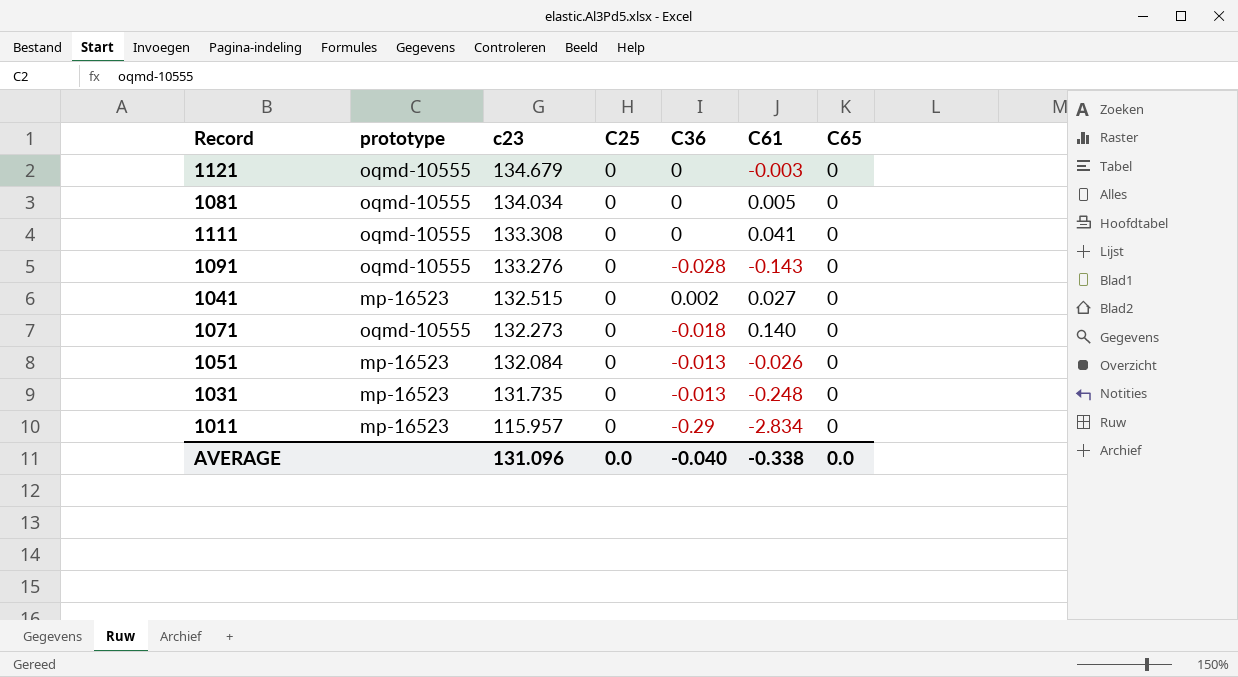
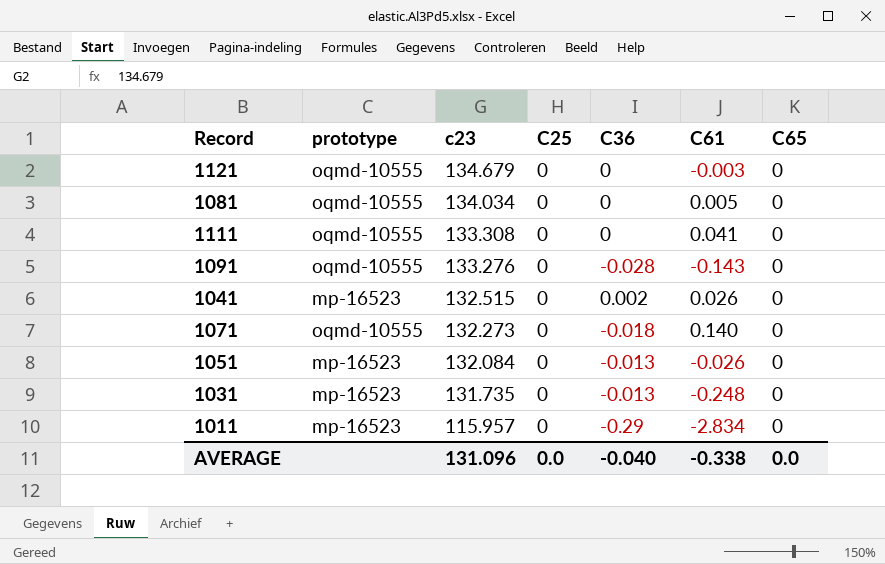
1041 | C61: 0.027 -> 0.026

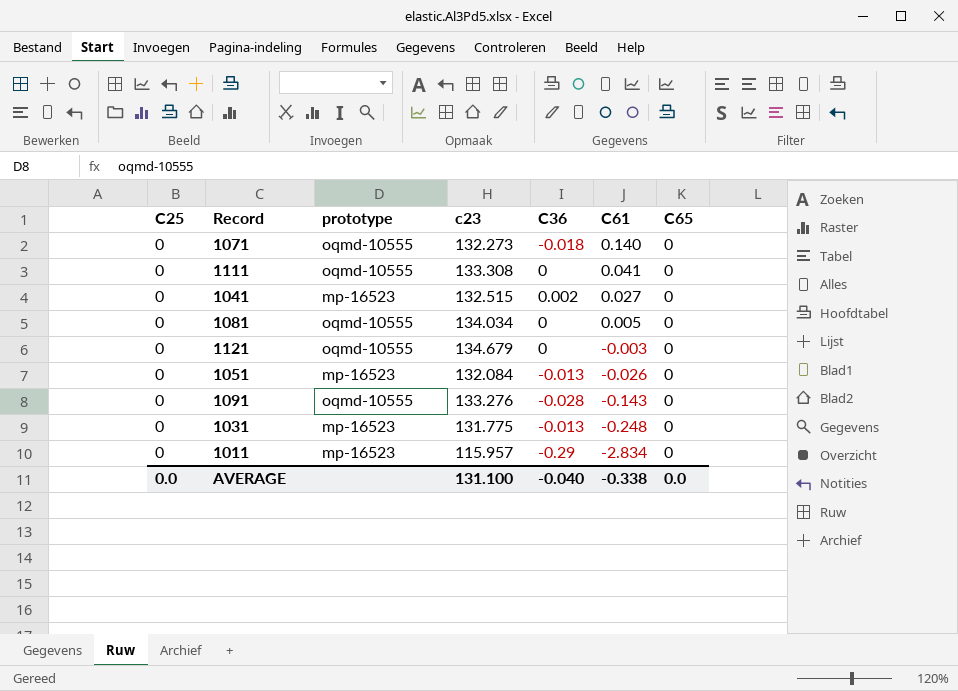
row order: c23 descending -> C61 descending
column C25 | position: 4 -> 1
1041 | C61: 0.026 -> 0.027
1031 | c23: 131.735 -> 131.775
AVERAGE | c23: 131.096 -> 131.100

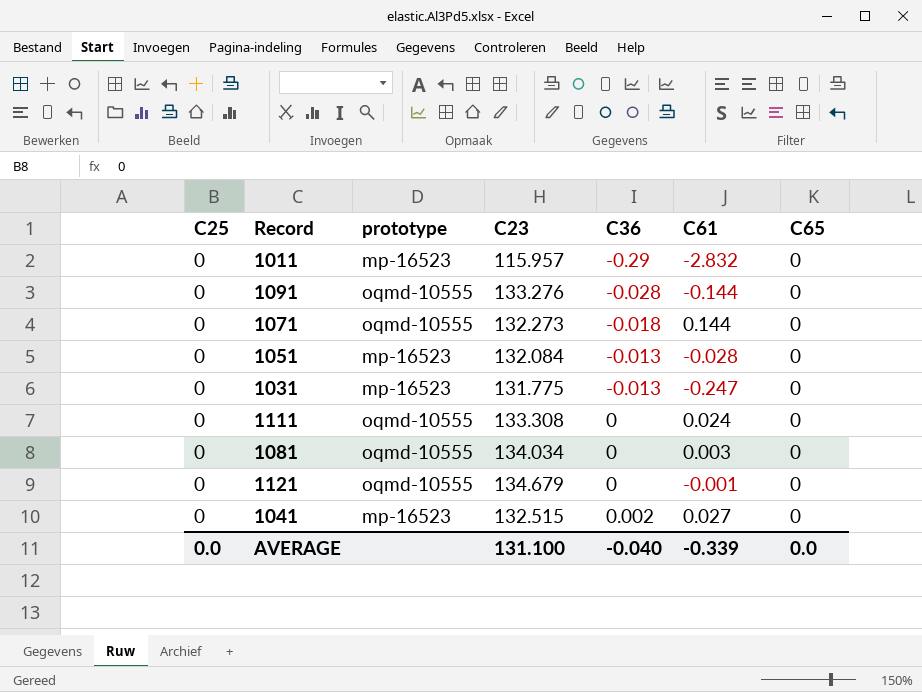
row order: C61 descending -> C36 ascending
column name: c23 -> C23
1011 | C61: -2.834 -> -2.832
1091 | C61: -0.143 -> -0.144
1071 | C61: 0.140 -> 0.144
1051 | C61: -0.026 -> -0.028
1031 | C61: -0.248 -> -0.247
1111 | C61: 0.041 -> 0.024
1081 | C61: 0.005 -> 0.003
1121 | C61: -0.003 -> -0.001
AVERAGE | C61: -0.338 -> -0.339

